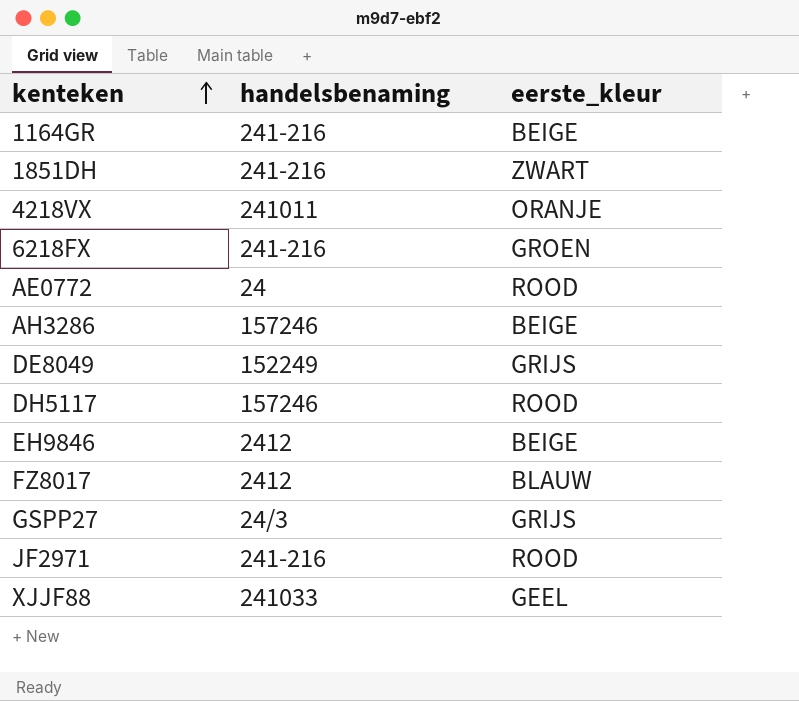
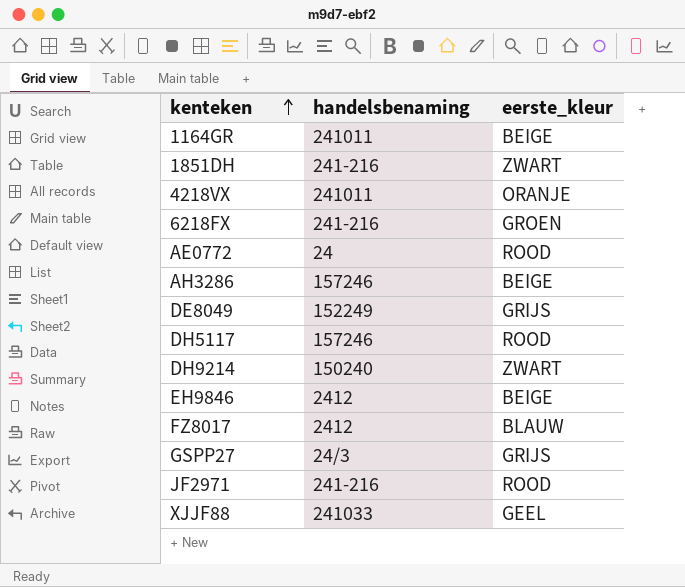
1164GR | handelsbenaming: 241-216 -> 241011
row DH9214: none -> 150240 | ZWART

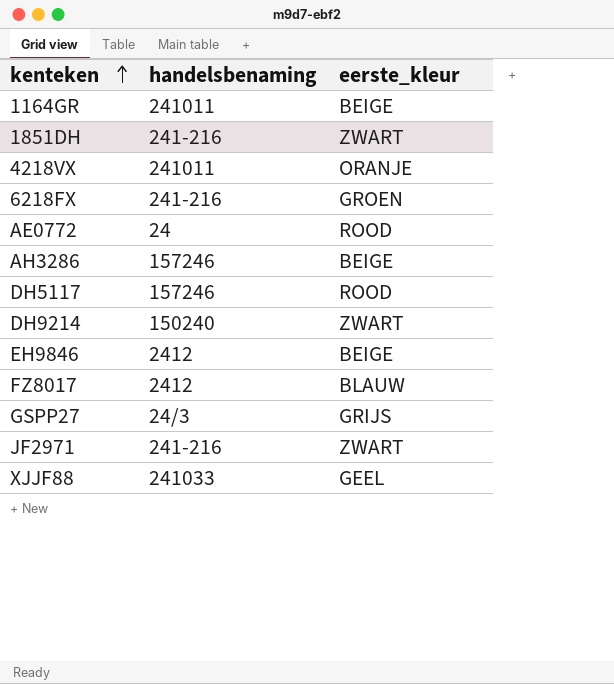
row DE8049: 152249 | GRIJS -> none
JF2971 | eerste_kleur: ROOD -> ZWART

